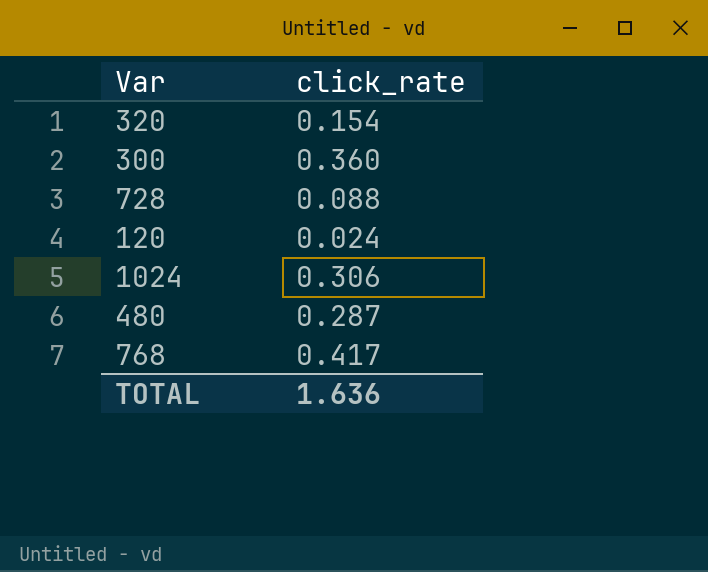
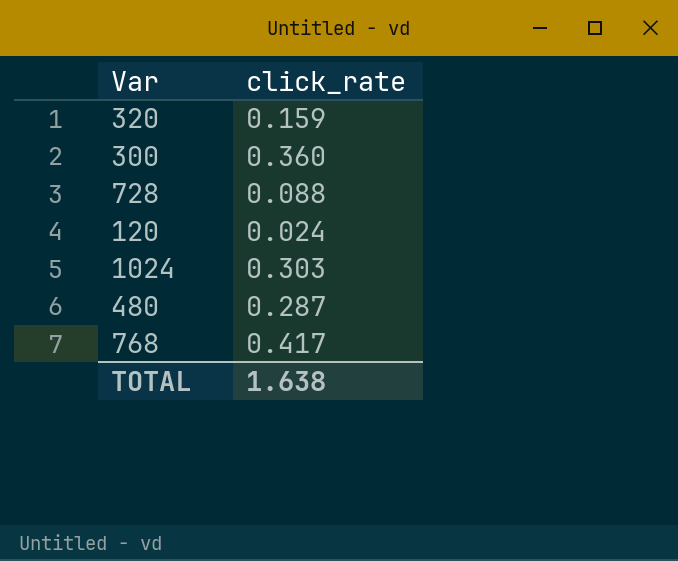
320 | click_rate: 0.154 -> 0.159
1024 | click_rate: 0.306 -> 0.303
TOTAL | click_rate: 1.636 -> 1.638

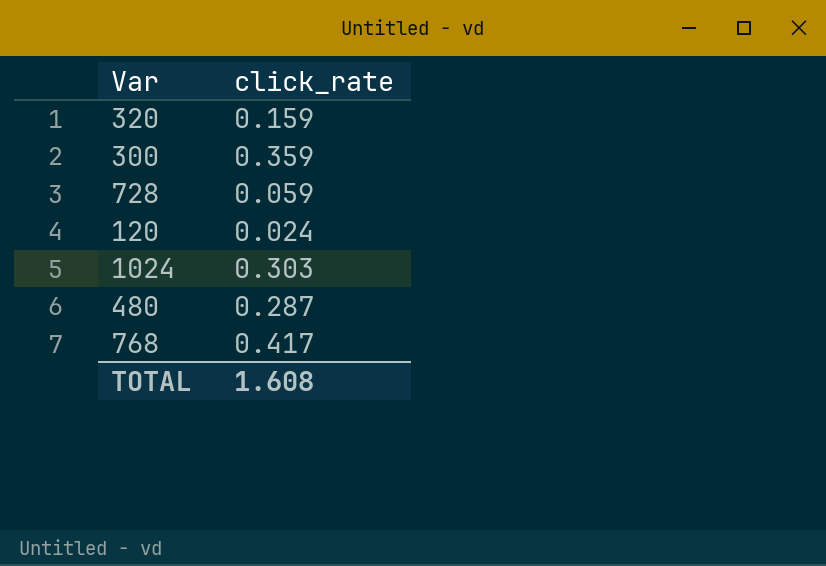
300 | click_rate: 0.360 -> 0.359
728 | click_rate: 0.088 -> 0.059
TOTAL | click_rate: 1.638 -> 1.608

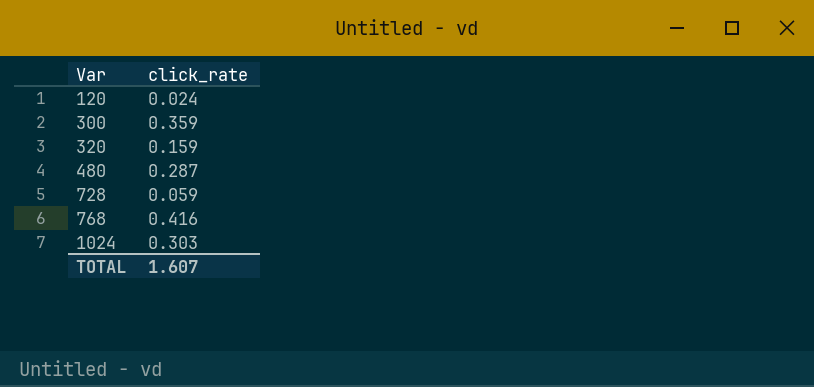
row order: none -> Var ascending
768 | click_rate: 0.417 -> 0.416
TOTAL | click_rate: 1.608 -> 1.607

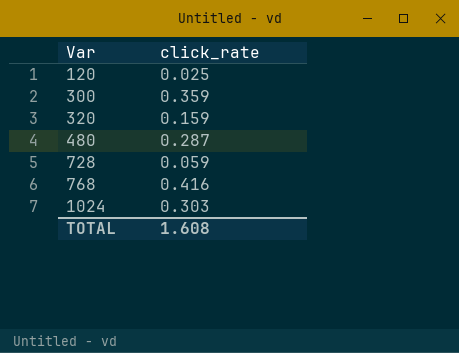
120 | click_rate: 0.024 -> 0.025
TOTAL | click_rate: 1.607 -> 1.608

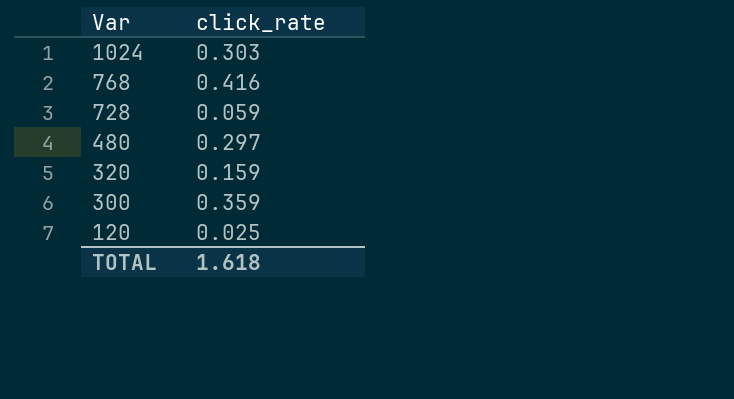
row order: Var ascending -> Var descending
480 | click_rate: 0.287 -> 0.297
TOTAL | click_rate: 1.608 -> 1.618

